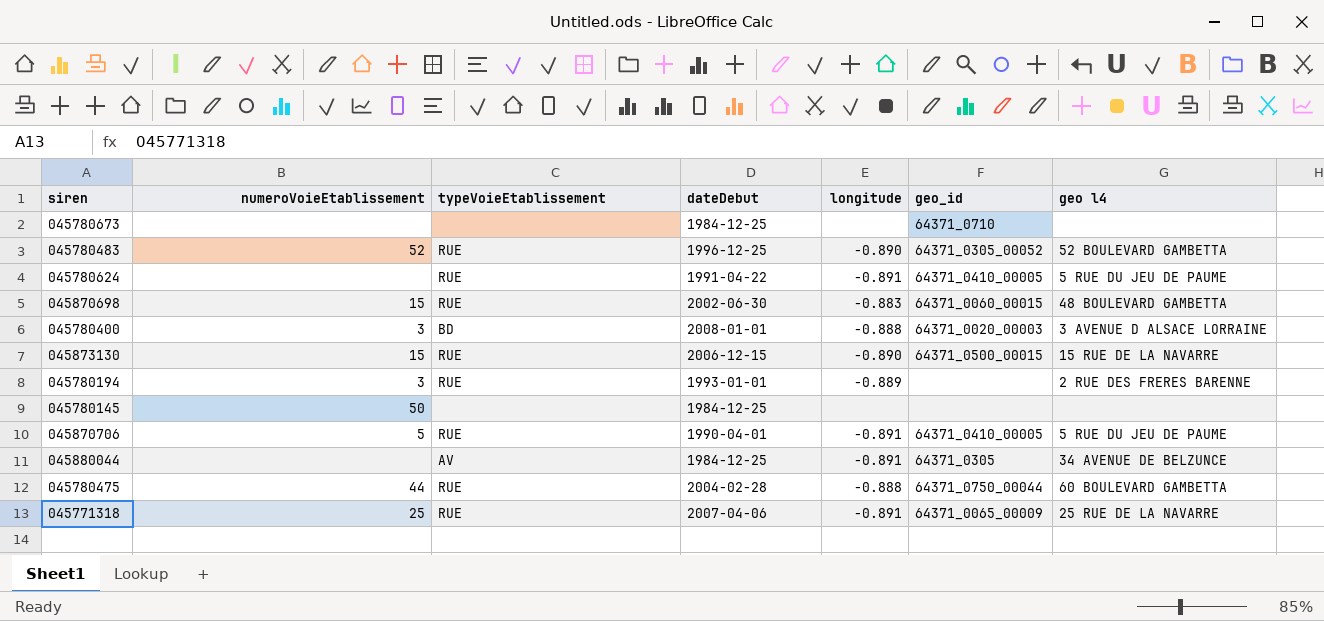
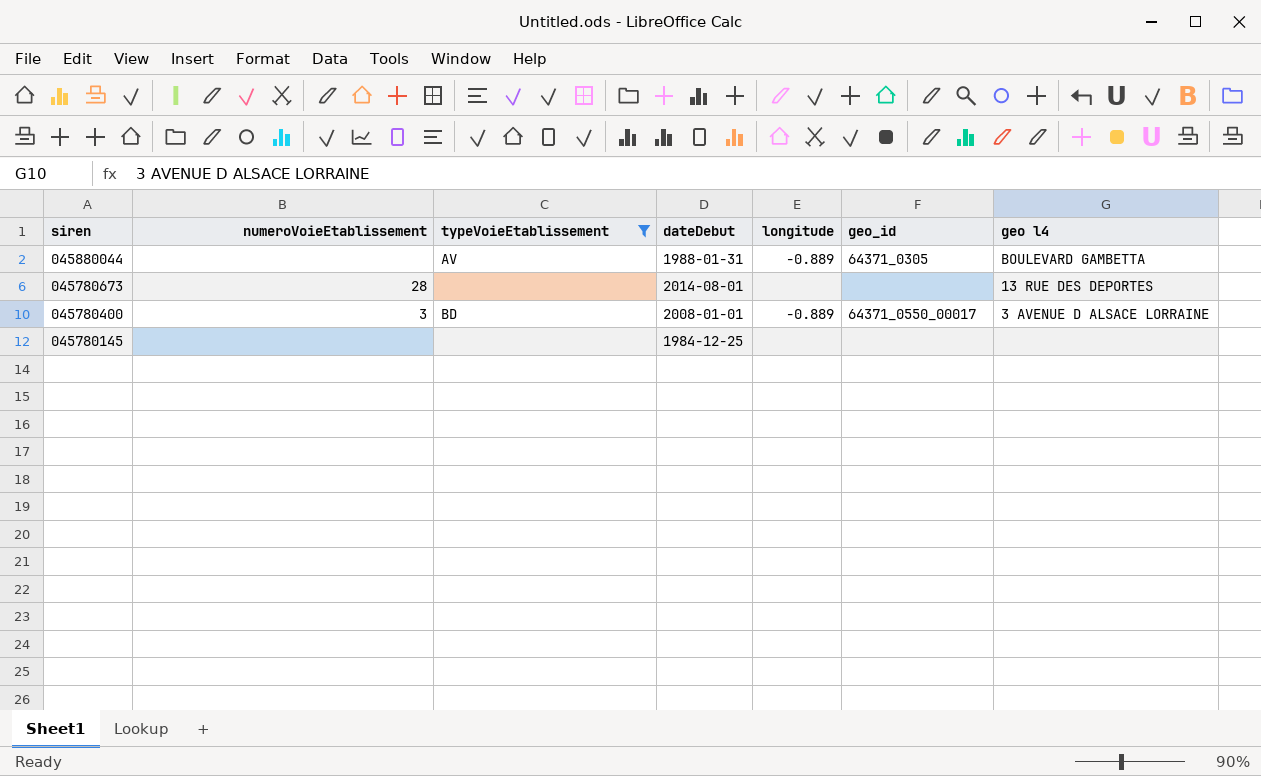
filter: none -> typeVoieEtablissement != RUE
row order: none -> siren descending
045880044 | dateDebut: 1984-12-25 -> 1988-01-31
045880044 | longitude: -0.891 -> -0.889
045880044 | geo l4: 34 AVENUE DE BELZUNCE -> BOULEVARD GAMBETTA
045780673 | numeroVoieEtablissement: none -> 28
045780673 | dateDebut: 1984-12-25 -> 2014-08-01
045780673 | geo_id: 64371_0710 -> none
045780673 | geo l4: none -> 13 RUE DES DEPORTES
045780400 | longitude: -0.888 -> -0.889
045780400 | geo_id: 64371_0020_00003 -> 64371_0550_00017
045780145 | numeroVoieEtablissement: 50 -> none

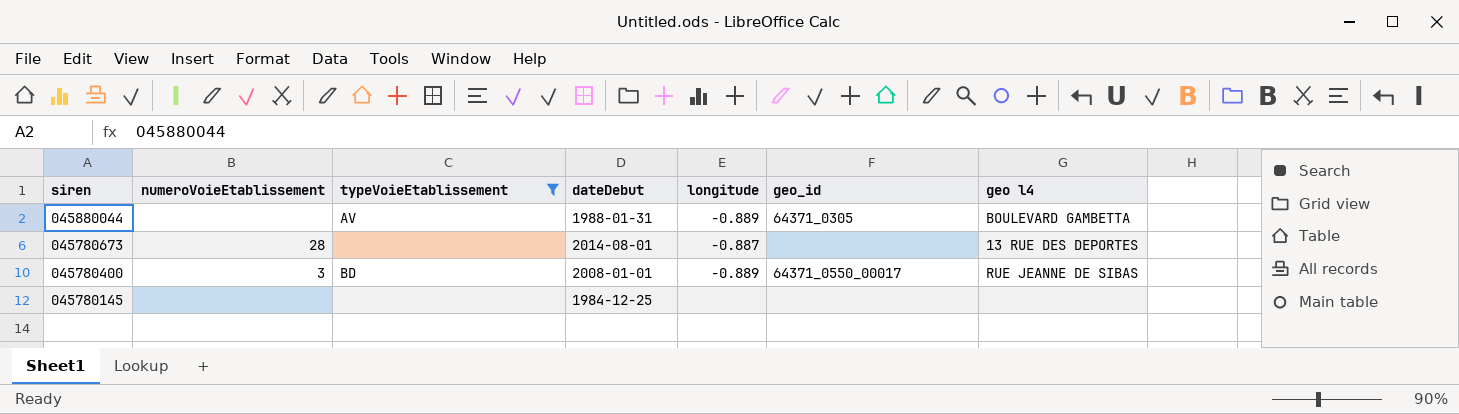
045780673 | longitude: none -> -0.887
045780400 | geo l4: 3 AVENUE D ALSACE LORRAINE -> RUE JEANNE DE SIBAS

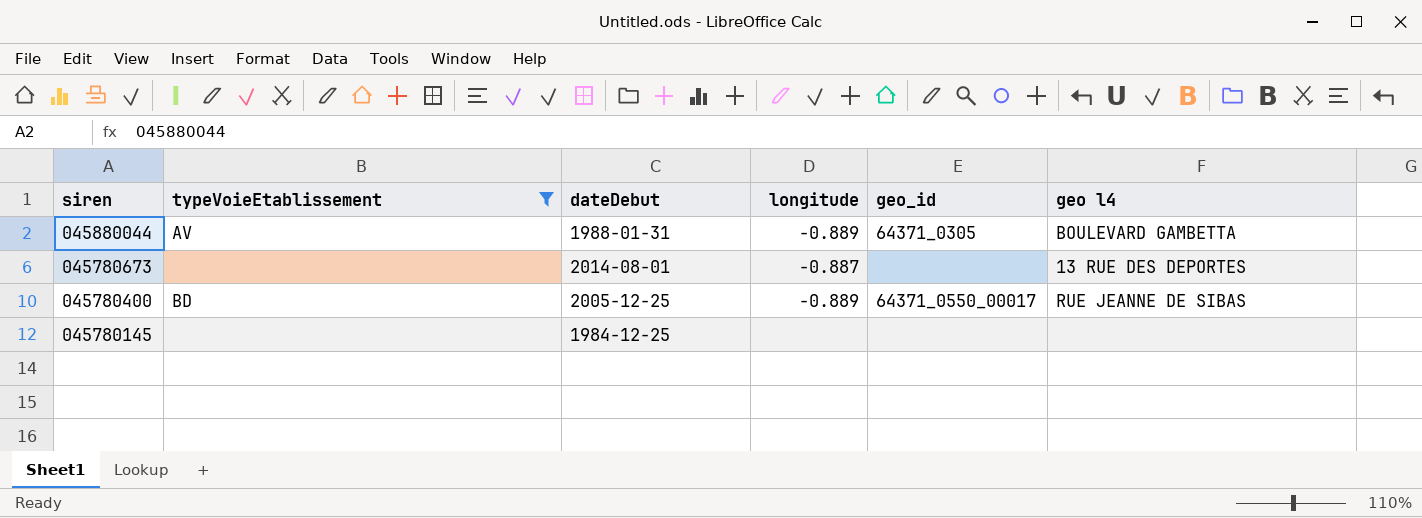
column numeroVoieEtablissement | position: 2 -> none
045780400 | dateDebut: 2008-01-01 -> 2005-12-25

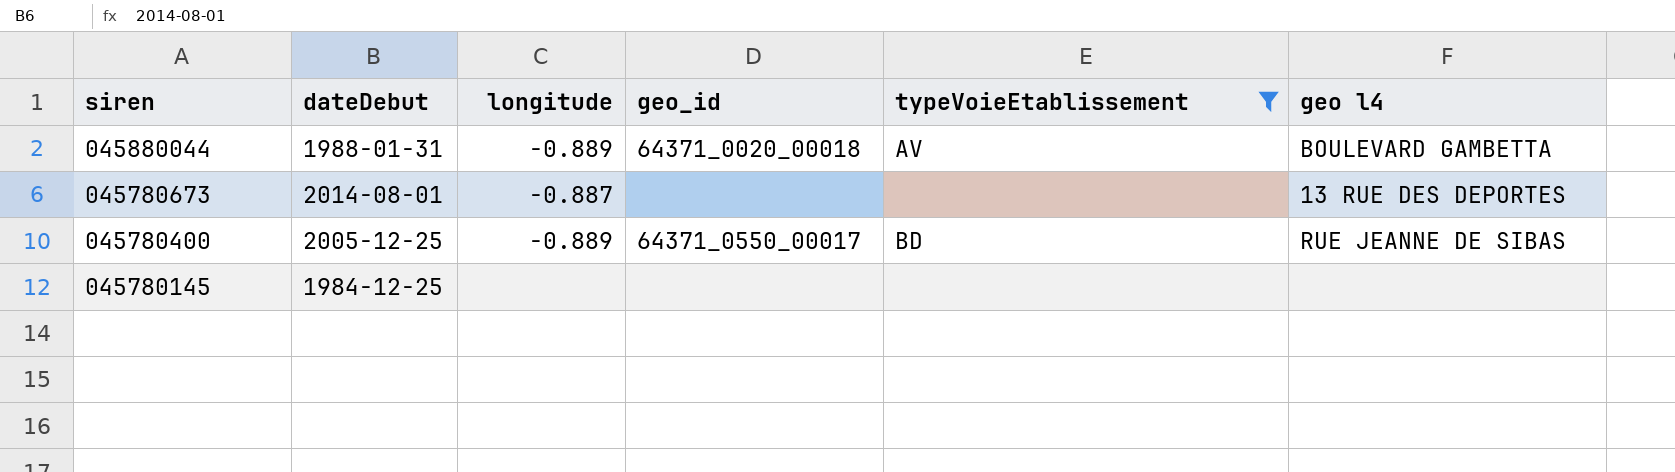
column typeVoieEtablissement | position: 2 -> 5
045880044 | geo_id: 64371_0305 -> 64371_0020_00018

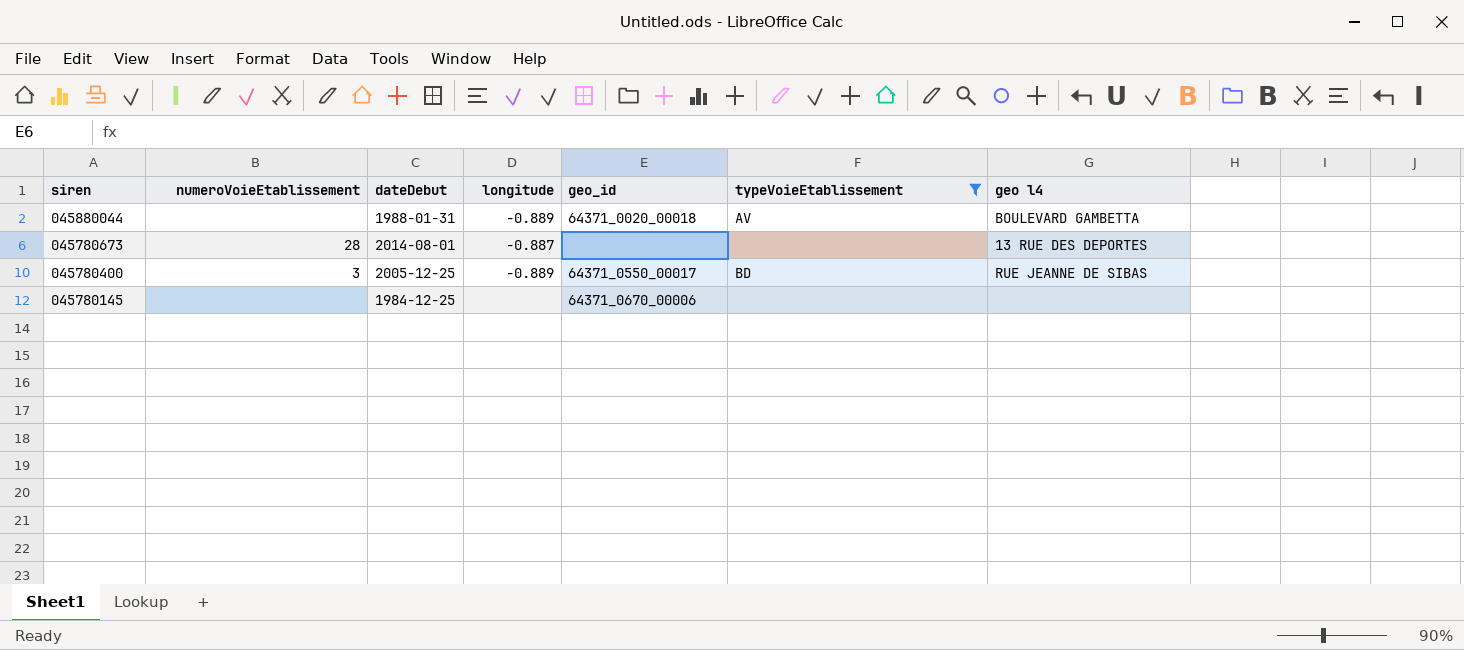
column numeroVoieEtablissement | position: none -> 2
045780145 | geo_id: none -> 64371_0670_00006

